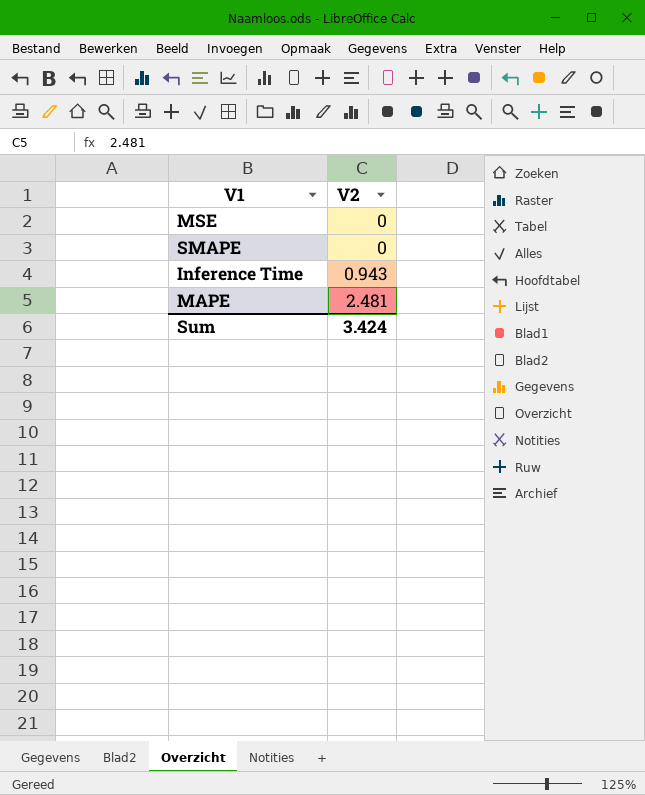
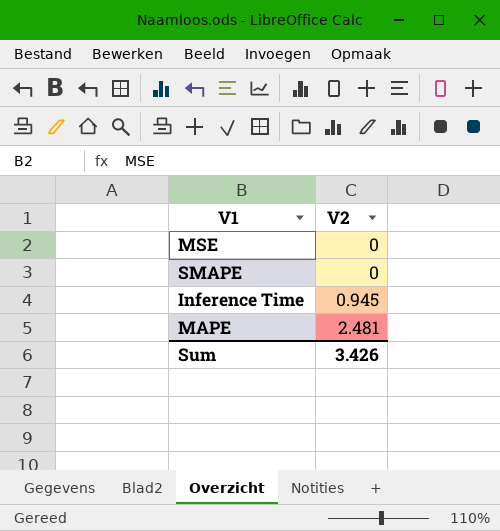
Inference Time | V2: 0.943 -> 0.945
Sum | V2: 3.424 -> 3.426

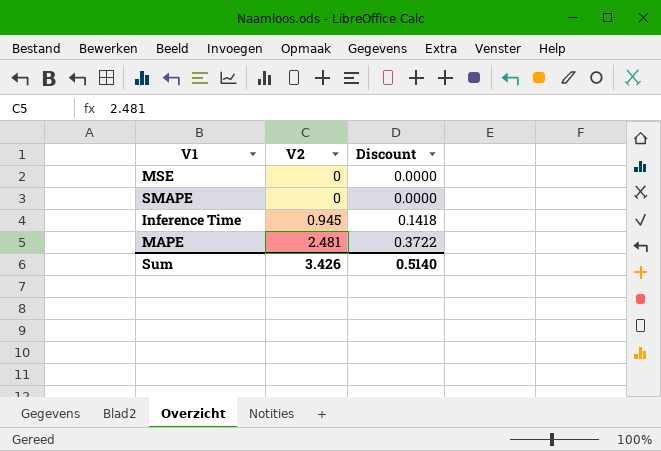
column Discount | formula: none -> [V2] * 0.15

